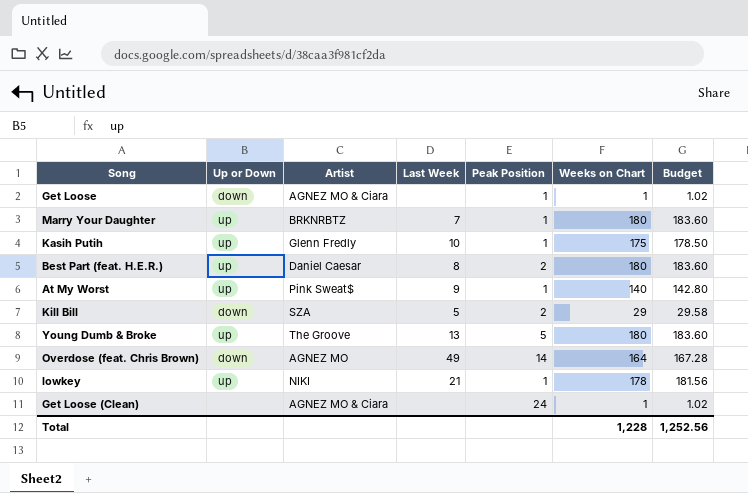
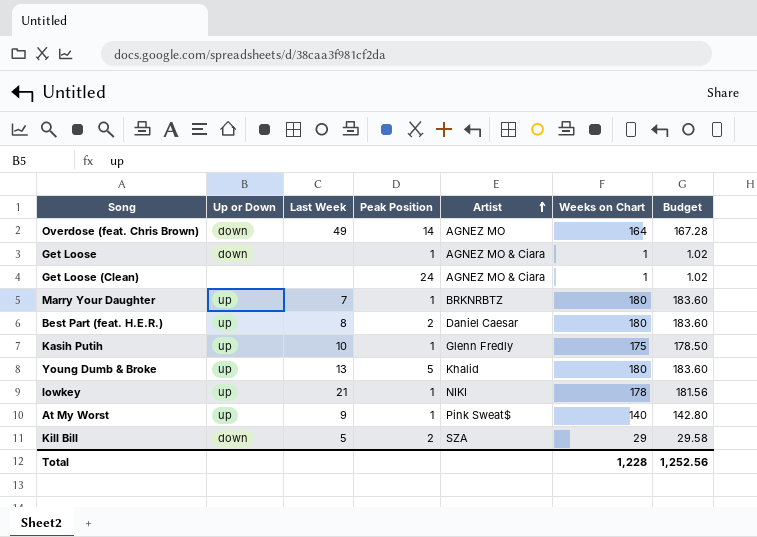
row order: none -> Artist ascending
column Artist | position: 3 -> 5
Young Dumb & Broke | Artist: The Groove -> Khalid

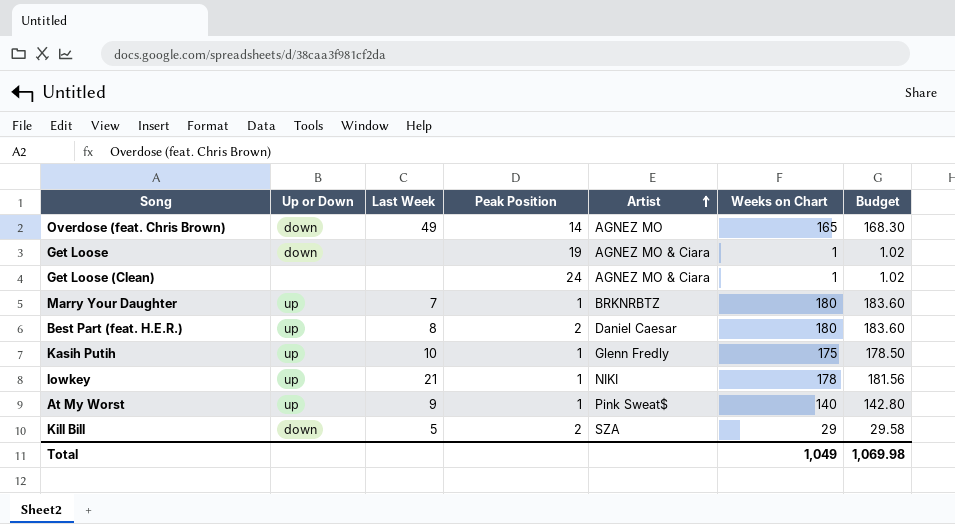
row Young Dumb & Broke: up | 13 | 5 | Khalid | 180 | 183.60 -> none
Overdose (feat. Chris Brown) | Weeks on Chart: 164 -> 165
Overdose (feat. Chris Brown) | Budget: 167.28 -> 168.30
Get Loose | Peak Position: 1 -> 19
Total | Weeks on Chart: 1,228 -> 1,049
Total | Budget: 1,252.56 -> 1,069.98

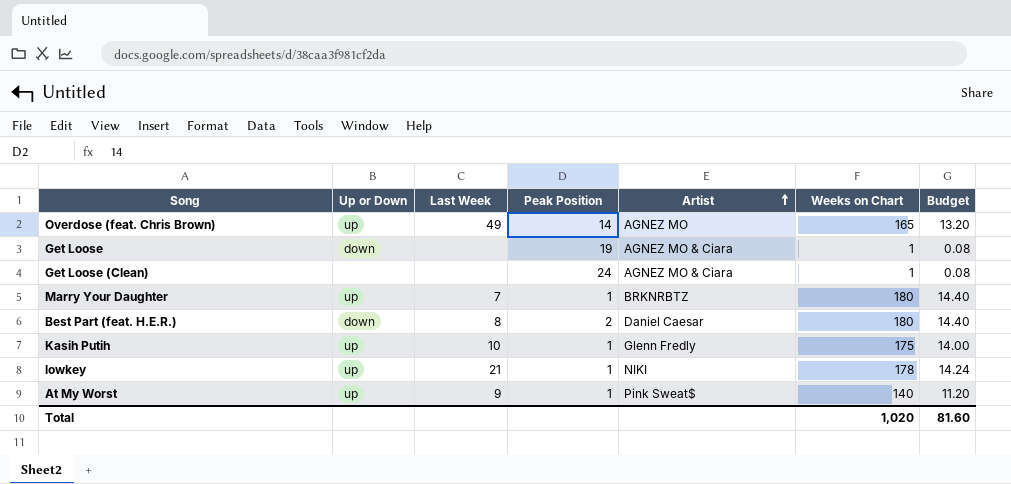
column Budget | formula: [Weeks on Chart] * 1.02 -> [Weeks on Chart] * 0.08
row Kill Bill: down | 5 | 2 | SZA | 29 | 29.58 -> none
Overdose (feat. Chris Brown) | Up or Down: down -> up
Best Part (feat. H.E.R.) | Up or Down: up -> down
Total | Weeks on Chart: 1,049 -> 1,020
Total | Budget: 1,069.98 -> 81.60

